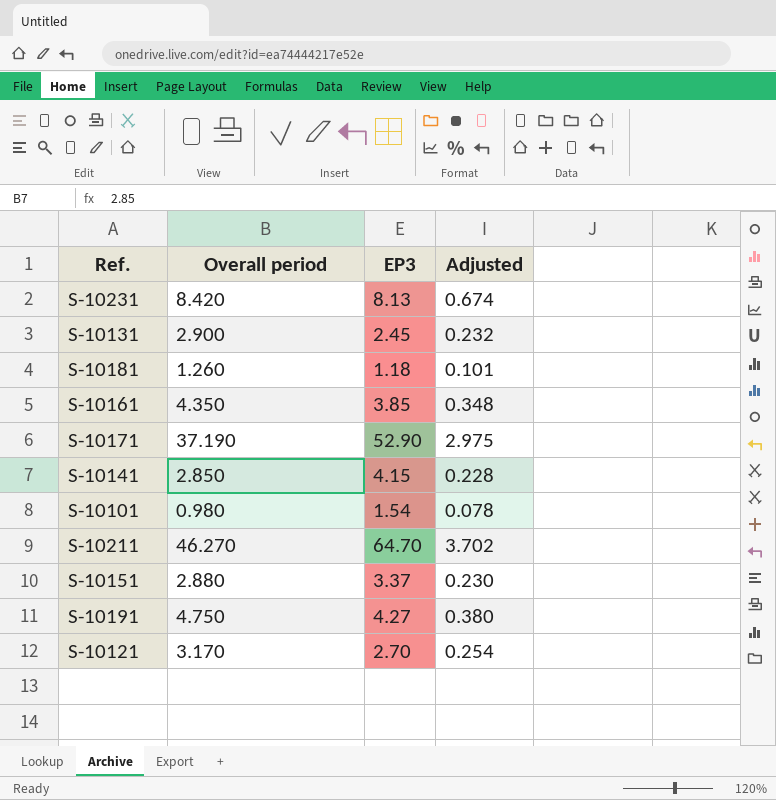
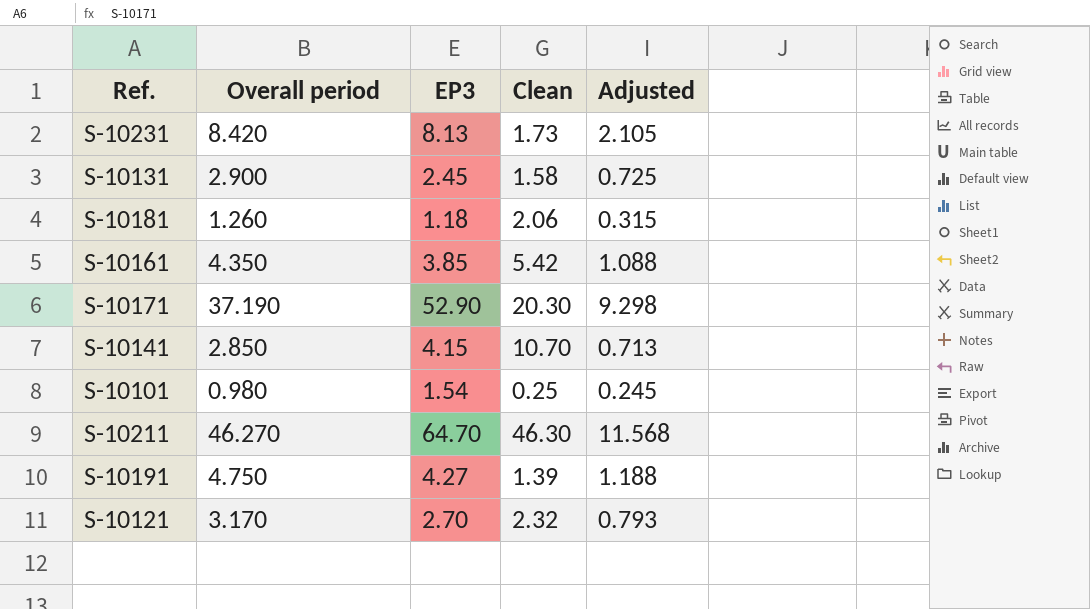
column Clean | position: none -> 4
column Adjusted | formula: [Overall period] * 0.08 -> [Overall period] * 0.25
row S-10151: 2.880 | 3.37 | 0.230 -> none

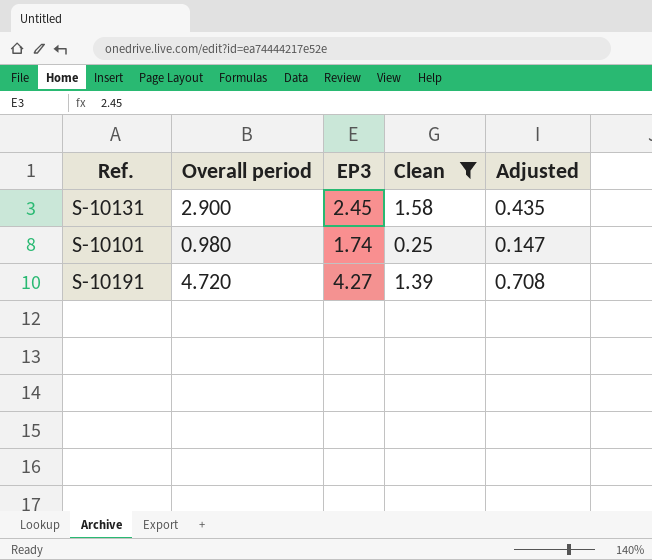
filter: none -> Clean <= 1.58
column Adjusted | formula: [Overall period] * 0.25 -> [Overall period] * 0.15
S-10101 | EP3: 1.54 -> 1.74
S-10191 | Overall period: 4.750 -> 4.720

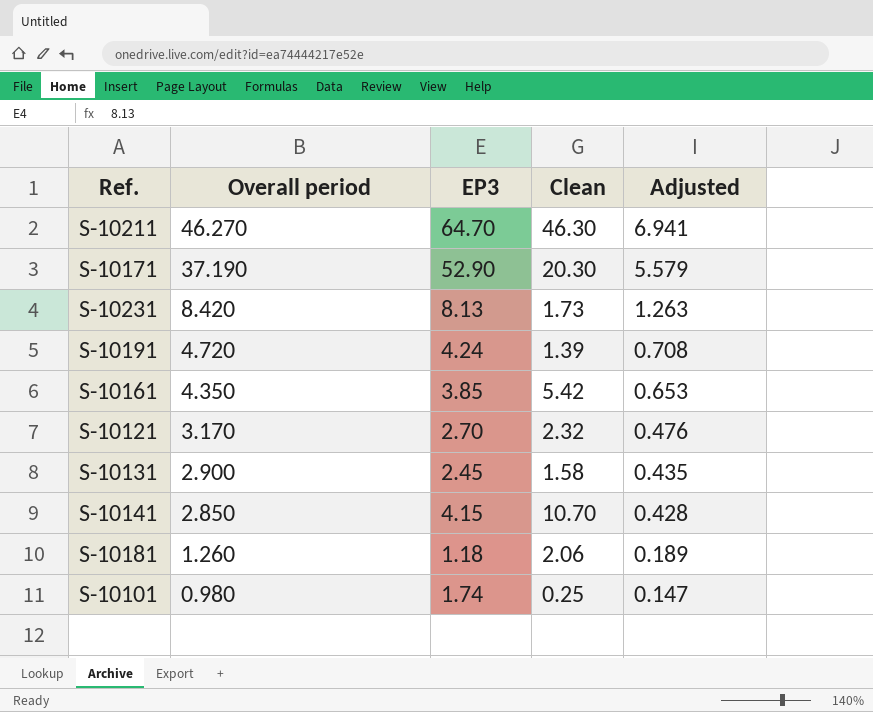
filter: Clean <= 1.58 -> none
row order: none -> Overall period descending
S-10191 | EP3: 4.27 -> 4.24

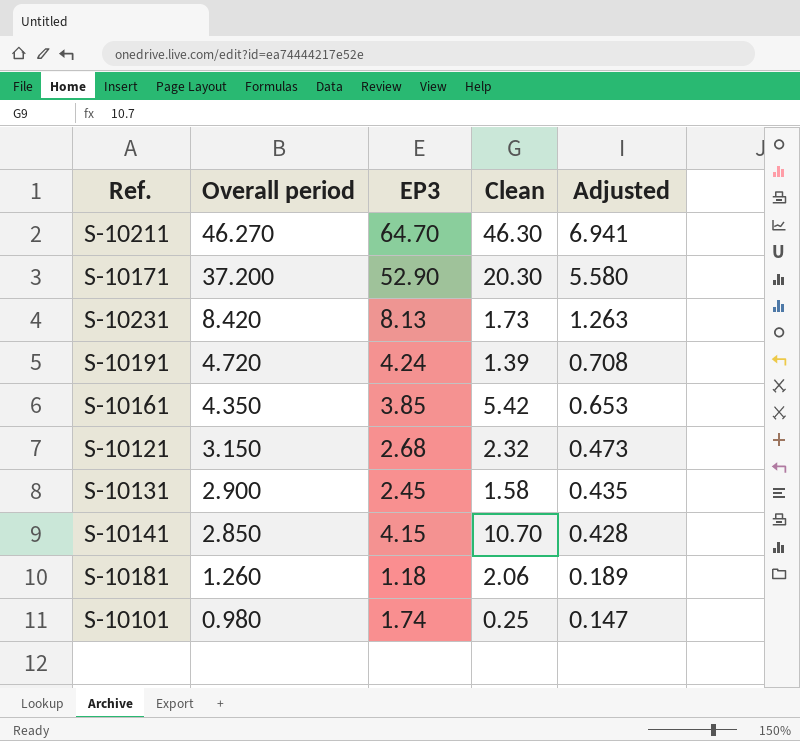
S-10171 | Overall period: 37.190 -> 37.200
S-10171 | Adjusted: 5.579 -> 5.580
S-10121 | Overall period: 3.170 -> 3.150
S-10121 | EP3: 2.70 -> 2.68
S-10121 | Adjusted: 0.476 -> 0.473

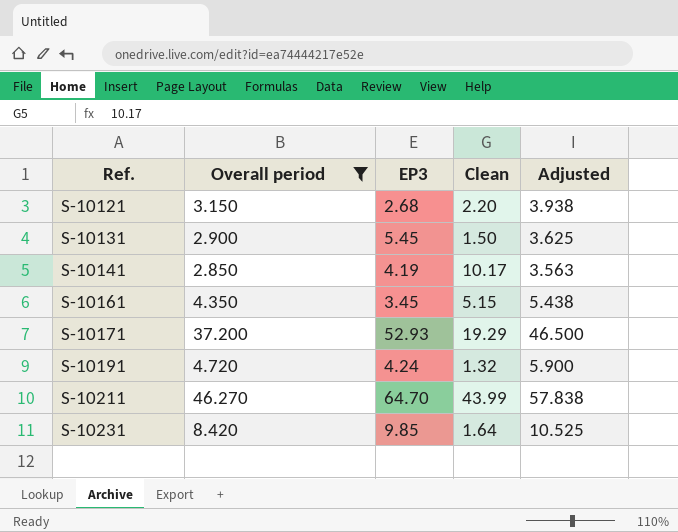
filter: none -> Overall period >= 2.850
row order: Overall period descending -> Ref. ascending
column Adjusted | formula: [Overall period] * 0.15 -> [Overall period] * 1.25
S-10121 | Clean: 2.32 -> 2.20
S-10131 | EP3: 2.45 -> 5.45
S-10131 | Clean: 1.58 -> 1.50
S-10141 | EP3: 4.15 -> 4.19
S-10141 | Clean: 10.70 -> 10.17
S-10161 | EP3: 3.85 -> 3.45
S-10161 | Clean: 5.42 -> 5.15
S-10171 | EP3: 52.90 -> 52.93
S-10171 | Clean: 20.30 -> 19.29
S-10191 | Clean: 1.39 -> 1.32
S-10211 | Clean: 46.30 -> 43.99
S-10231 | EP3: 8.13 -> 9.85
S-10231 | Clean: 1.73 -> 1.64

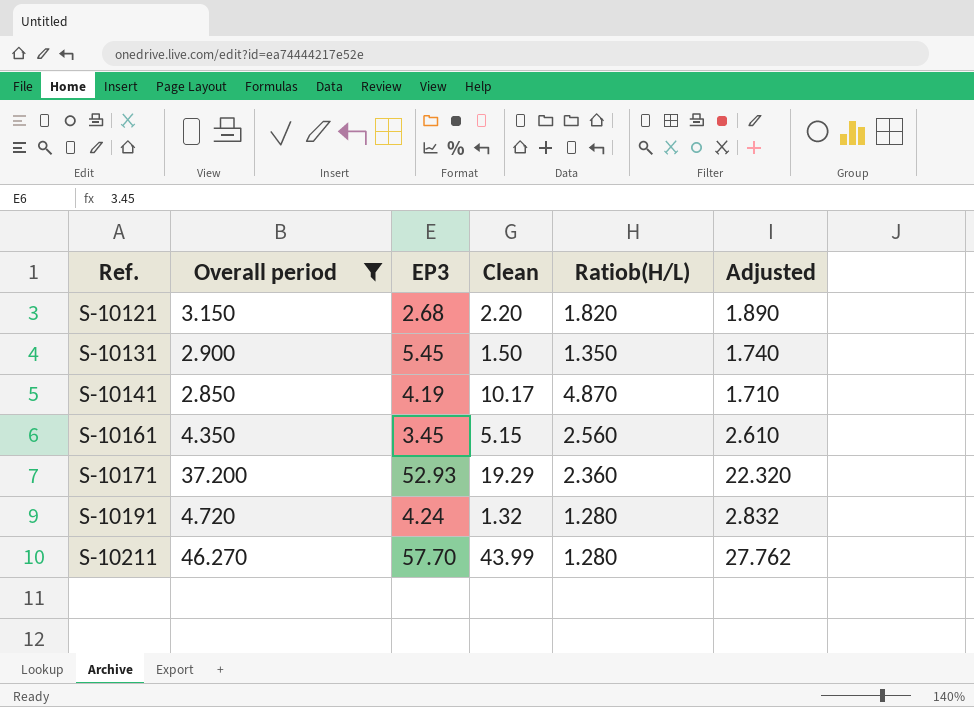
column Ratiob(H/L) | position: none -> 5
column Adjusted | formula: [Overall period] * 1.25 -> [Overall period] * 0.6
row S-10231: 8.420 | 9.85 | 1.64 | 10.525 -> none
S-10211 | EP3: 64.70 -> 57.70

